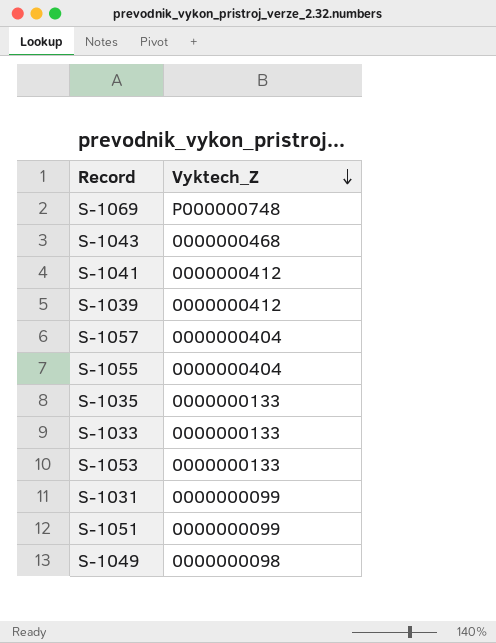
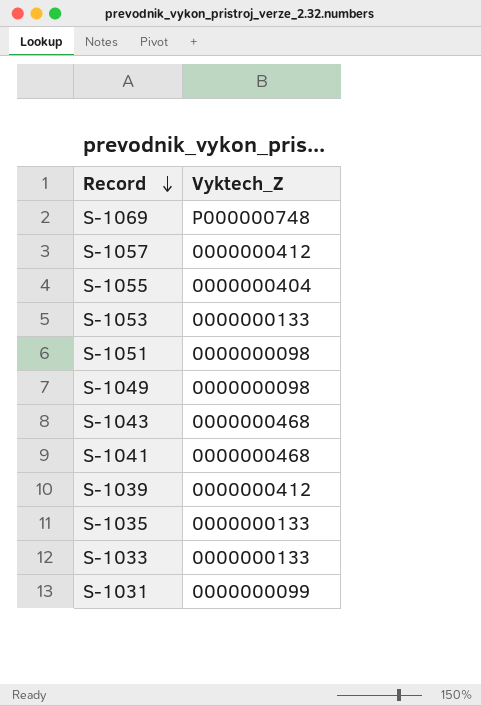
row order: Vyktech_Z descending -> Record descending
S-1057 | Vyktech_Z: 0000000404 -> 0000000412
S-1051 | Vyktech_Z: 0000000099 -> 0000000098
S-1041 | Vyktech_Z: 0000000412 -> 0000000468

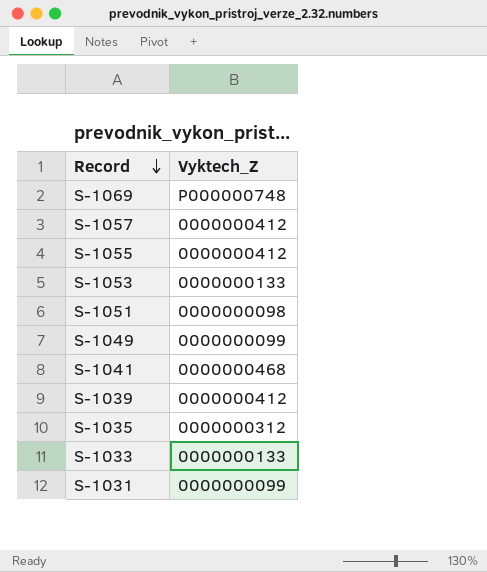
row S-1043: 0000000468 -> none
S-1055 | Vyktech_Z: 0000000404 -> 0000000412
S-1049 | Vyktech_Z: 0000000098 -> 0000000099
S-1035 | Vyktech_Z: 0000000133 -> 0000000312

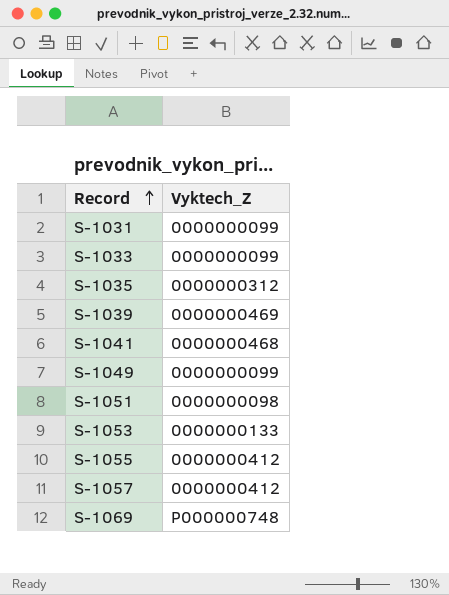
row order: Record descending -> Record ascending
S-1033 | Vyktech_Z: 0000000133 -> 0000000099
S-1039 | Vyktech_Z: 0000000412 -> 0000000469

